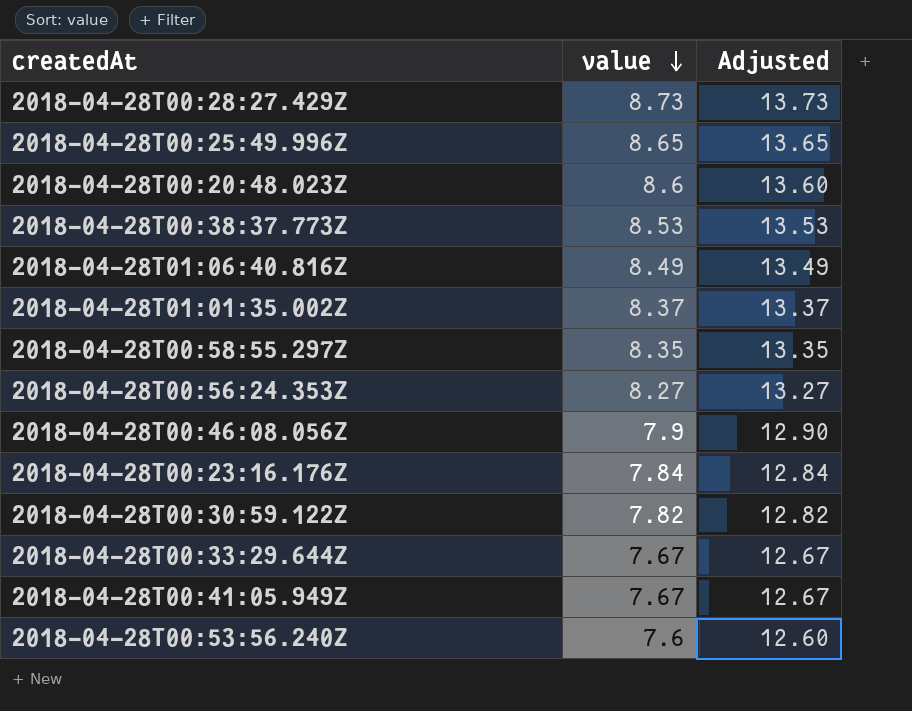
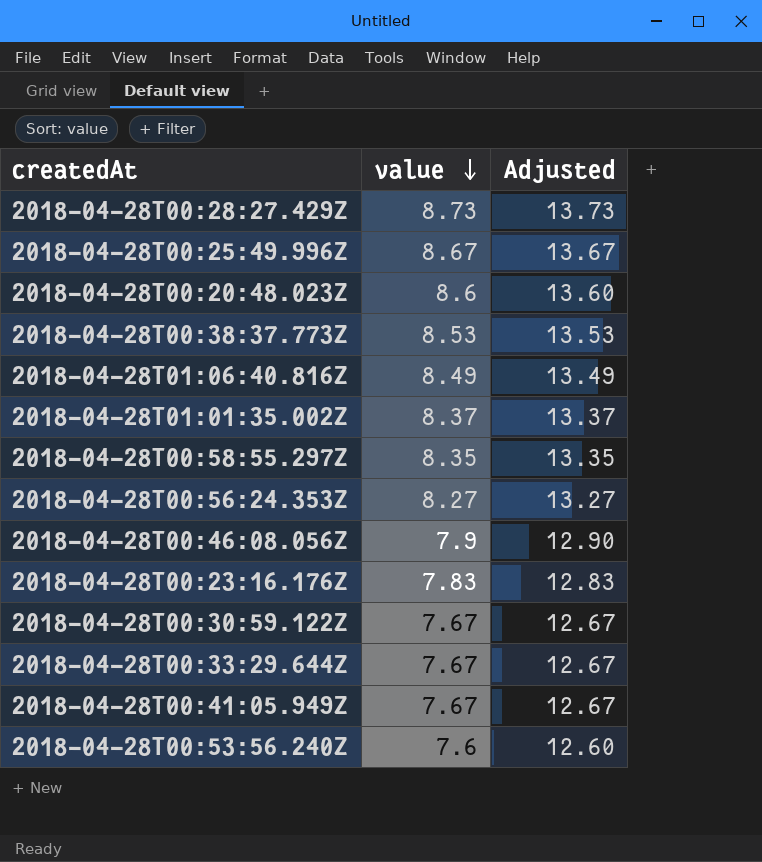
2018-04-28T00:25:49.996Z | value: 8.65 -> 8.67
2018-04-28T00:25:49.996Z | Adjusted: 13.65 -> 13.67
2018-04-28T00:23:16.176Z | value: 7.84 -> 7.83
2018-04-28T00:23:16.176Z | Adjusted: 12.84 -> 12.83
2018-04-28T00:30:59.122Z | value: 7.82 -> 7.67
2018-04-28T00:30:59.122Z | Adjusted: 12.82 -> 12.67

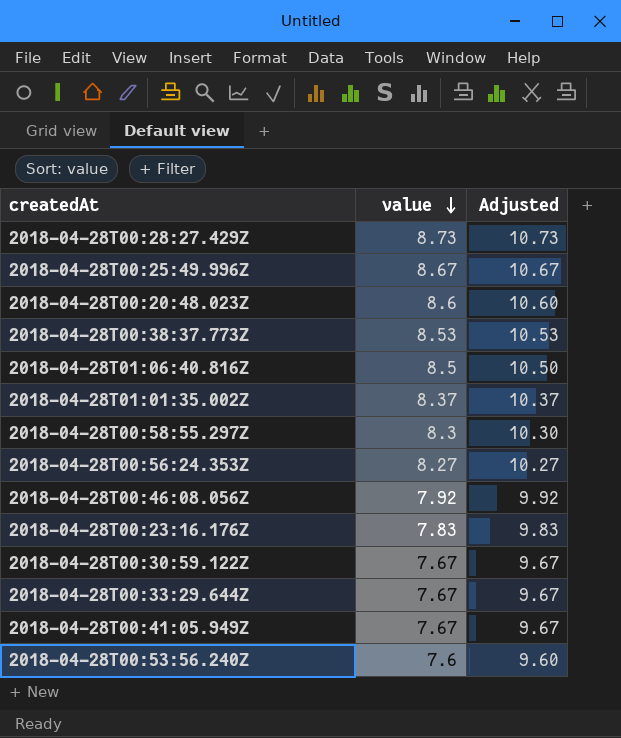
column Adjusted | formula: [value] + 5 -> [value] + 2
2018-04-28T01:06:40.816Z | value: 8.49 -> 8.5
2018-04-28T00:58:55.297Z | value: 8.35 -> 8.3
2018-04-28T00:46:08.056Z | value: 7.9 -> 7.92

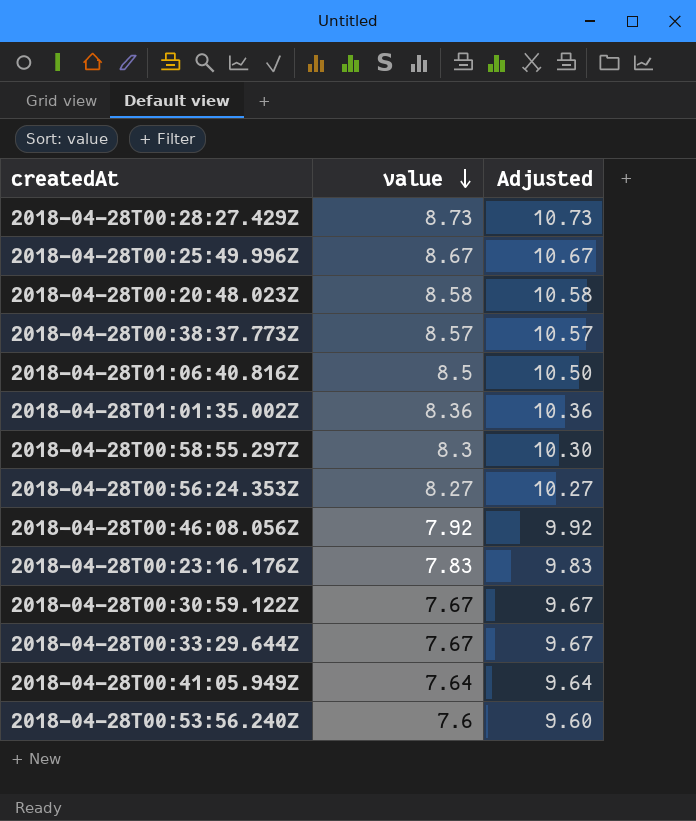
2018-04-28T00:20:48.023Z | value: 8.6 -> 8.58
2018-04-28T00:20:48.023Z | Adjusted: 10.60 -> 10.58
2018-04-28T00:38:37.773Z | value: 8.53 -> 8.57
2018-04-28T00:38:37.773Z | Adjusted: 10.53 -> 10.57
2018-04-28T01:01:35.002Z | value: 8.37 -> 8.36
2018-04-28T01:01:35.002Z | Adjusted: 10.37 -> 10.36
2018-04-28T00:41:05.949Z | value: 7.67 -> 7.64
2018-04-28T00:41:05.949Z | Adjusted: 9.67 -> 9.64

